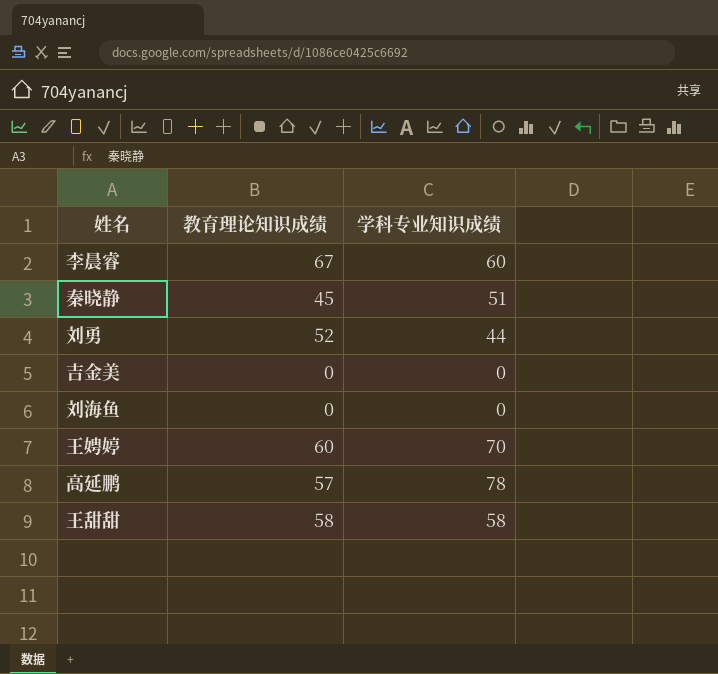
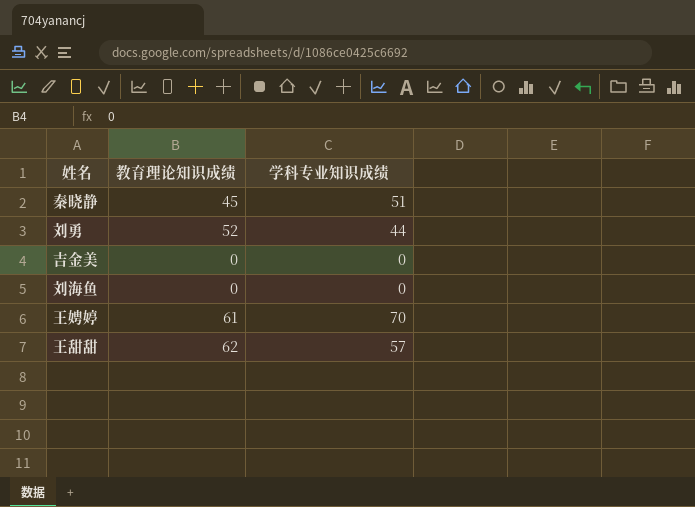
row 李晨睿: 67 | 60 -> none
row 高延鹏: 57 | 78 -> none
王娉婷 | 教育理论知识成绩: 60 -> 61
王甜甜 | 教育理论知识成绩: 58 -> 62
王甜甜 | 学科专业知识成绩: 58 -> 57

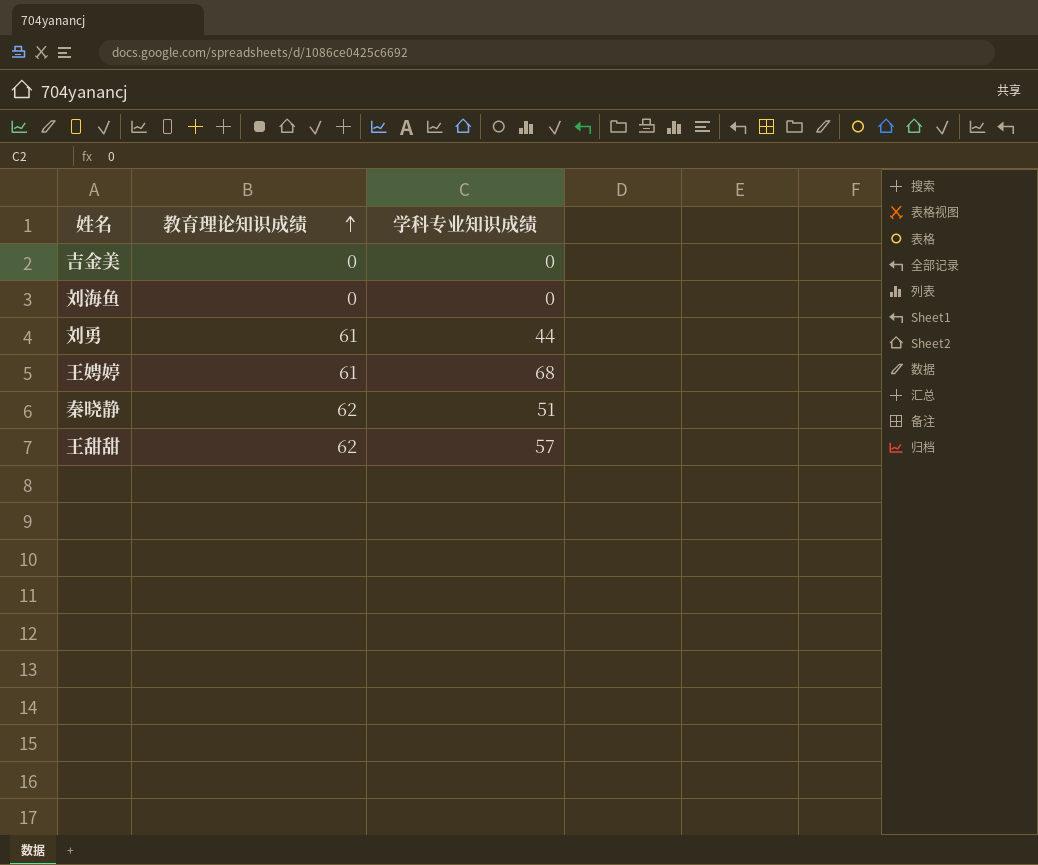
row order: none -> 教育理论知识成绩 ascending
刘勇 | 教育理论知识成绩: 52 -> 61
王娉婷 | 学科专业知识成绩: 70 -> 68
秦晓静 | 教育理论知识成绩: 45 -> 62

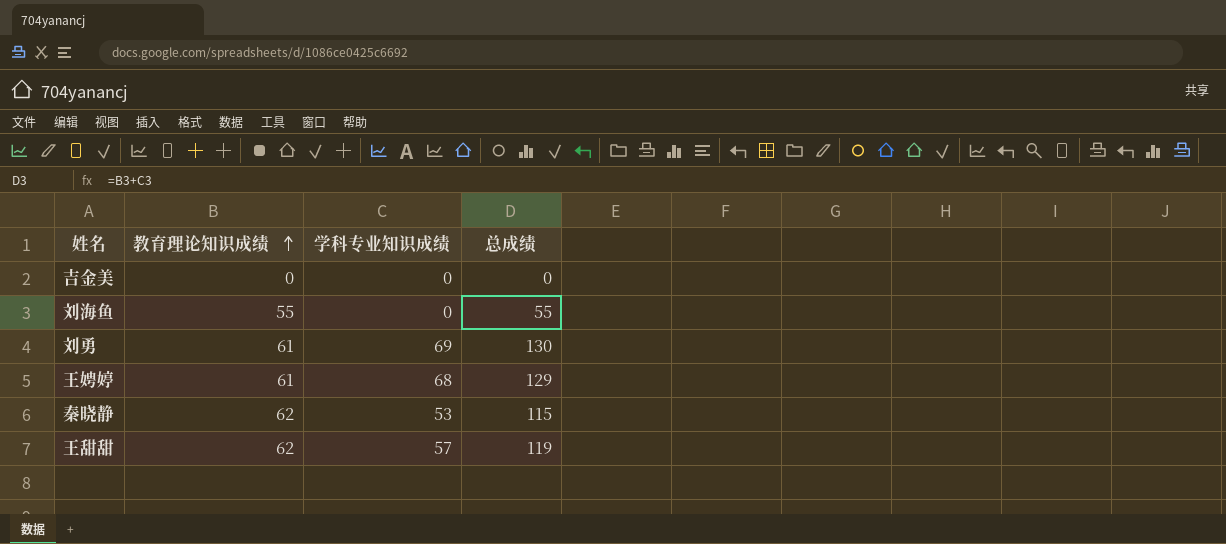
column 总成绩 | formula: none -> [教育理论知识成绩] + [学科专业知识成绩]
刘海鱼 | 教育理论知识成绩: 0 -> 55
刘勇 | 学科专业知识成绩: 44 -> 69
秦晓静 | 学科专业知识成绩: 51 -> 53

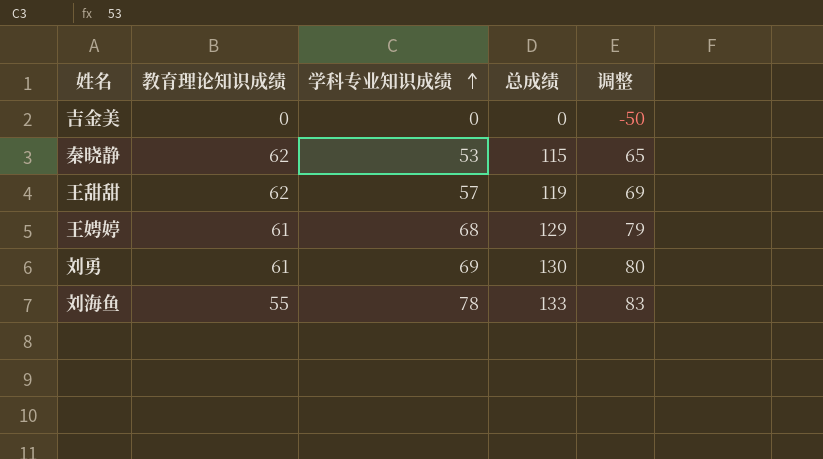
row order: 教育理论知识成绩 ascending -> 学科专业知识成绩 ascending
column 调整 | formula: none -> [总成绩] - 50
刘海鱼 | 学科专业知识成绩: 0 -> 78
刘海鱼 | 总成绩: 55 -> 133

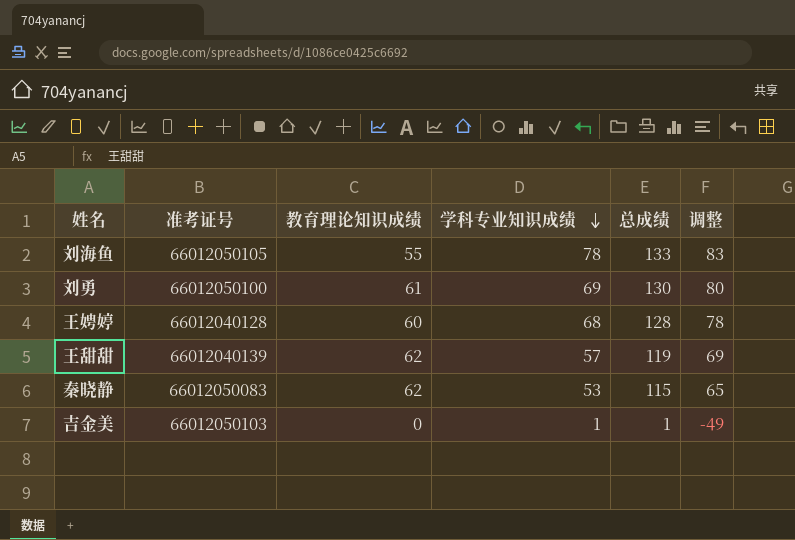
row order: 学科专业知识成绩 ascending -> 学科专业知识成绩 descending
column 准考证号 | position: none -> 2
王娉婷 | 教育理论知识成绩: 61 -> 60
王娉婷 | 总成绩: 129 -> 128
王娉婷 | 调整: 79 -> 78
吉金美 | 学科专业知识成绩: 0 -> 1
吉金美 | 总成绩: 0 -> 1
吉金美 | 调整: -50 -> -49

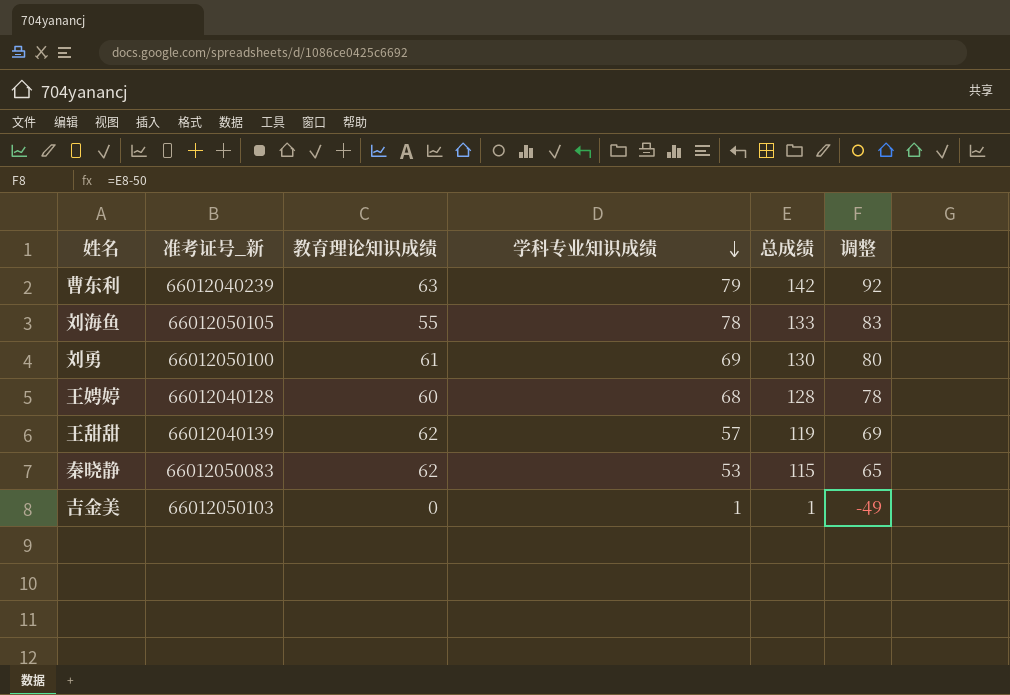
column name: 准考证号 -> 准考证号_新
row 曹东利: none -> 66012040239 | 63 | 79 | 142 | 92

